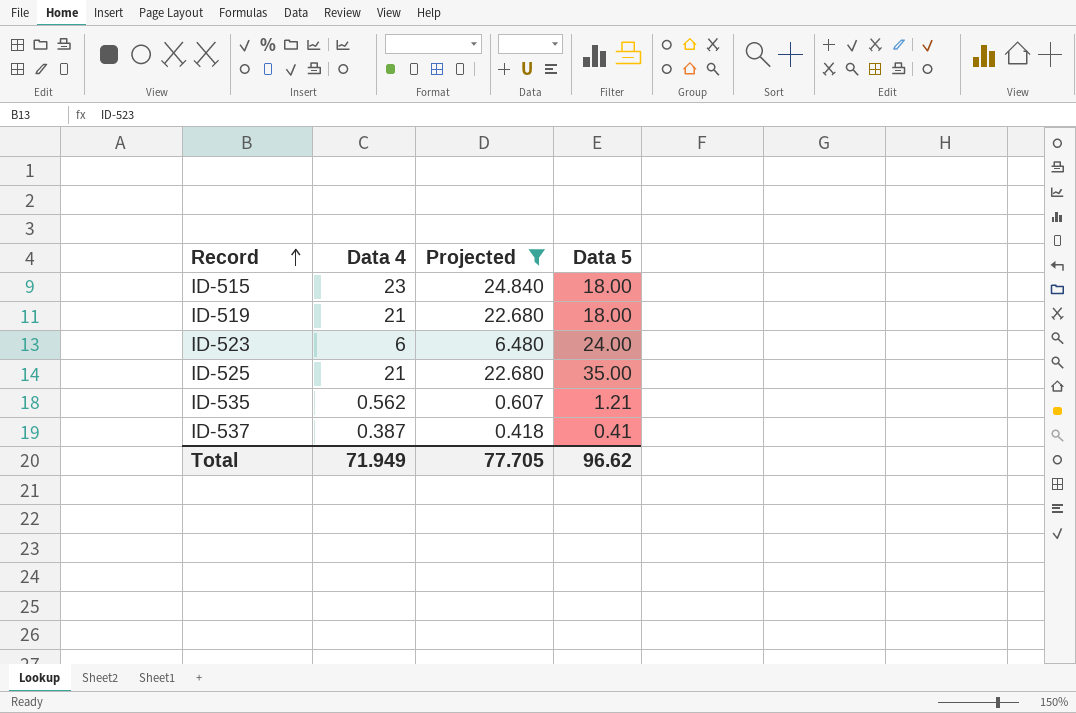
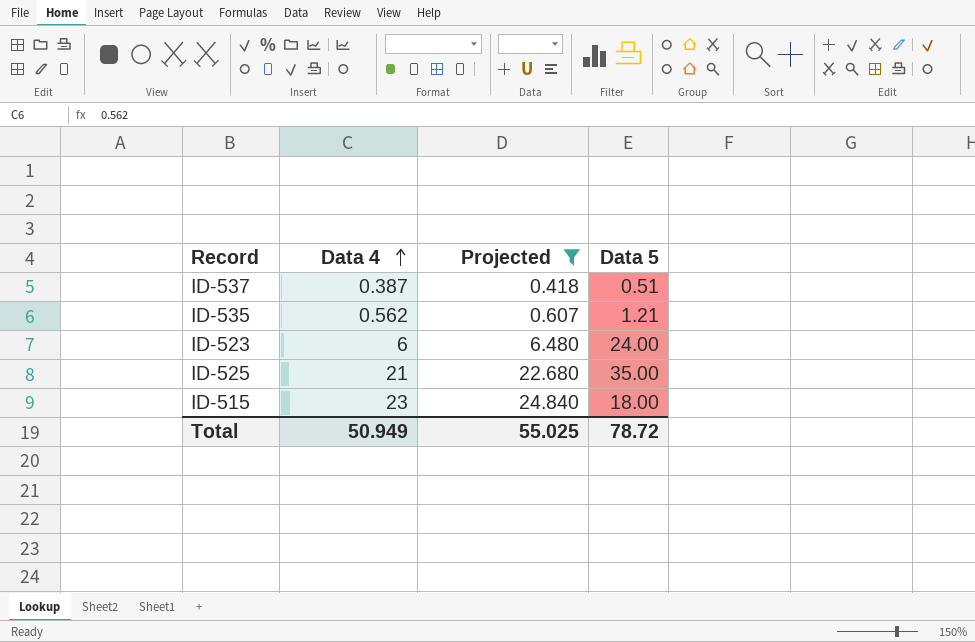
row order: Record ascending -> Data 4 ascending
row ID-519: 21 | 22.680 | 18.00 -> none
ID-537 | Data 5: 0.41 -> 0.51
Total | Data 4: 71.949 -> 50.949
Total | Projected: 77.705 -> 55.025
Total | Data 5: 96.62 -> 78.72

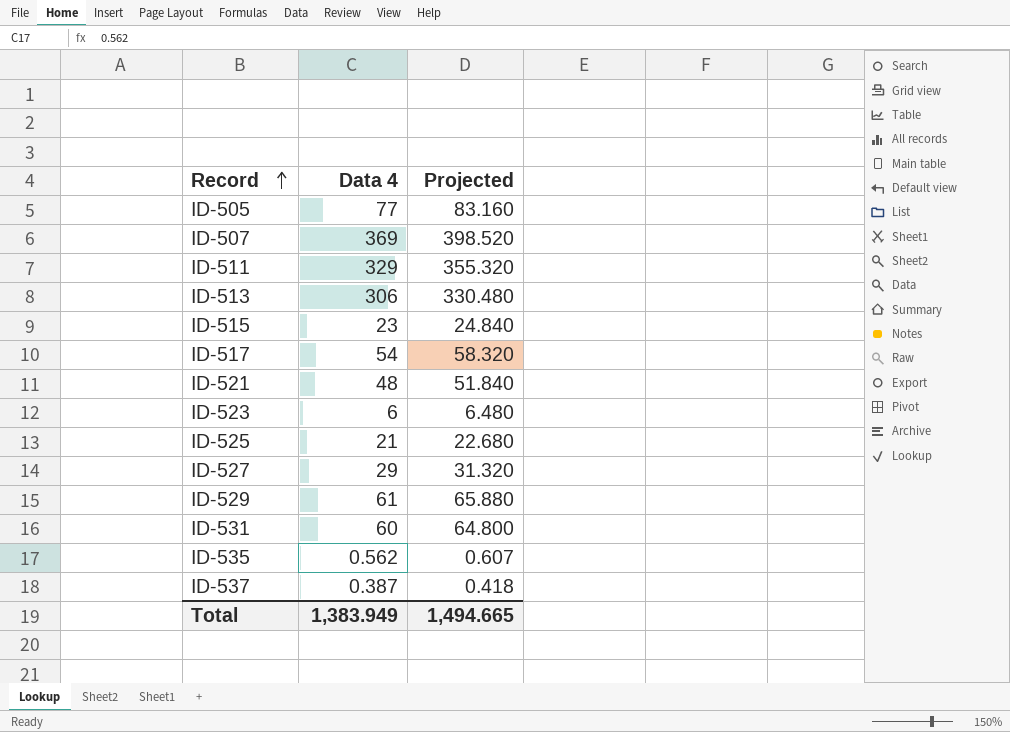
filter: Projected <= 24.840 -> none
row order: Data 4 ascending -> Record ascending
column Data 5 | position: 4 -> none
Total | Data 4: 50.949 -> 1,383.949
Total | Projected: 55.025 -> 1,494.665

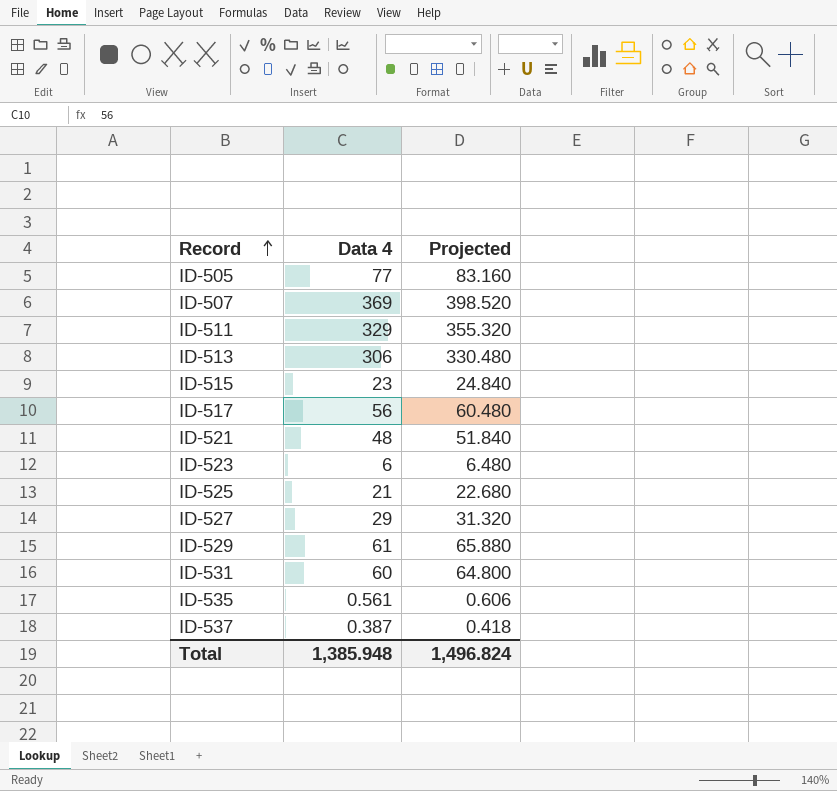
ID-517 | Data 4: 54 -> 56
ID-517 | Projected: 58.320 -> 60.480
ID-535 | Data 4: 0.562 -> 0.561
ID-535 | Projected: 0.607 -> 0.606
Total | Data 4: 1,383.949 -> 1,385.948
Total | Projected: 1,494.665 -> 1,496.824

